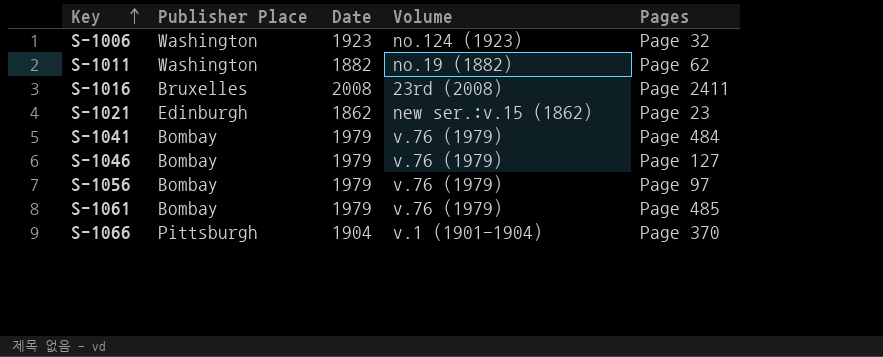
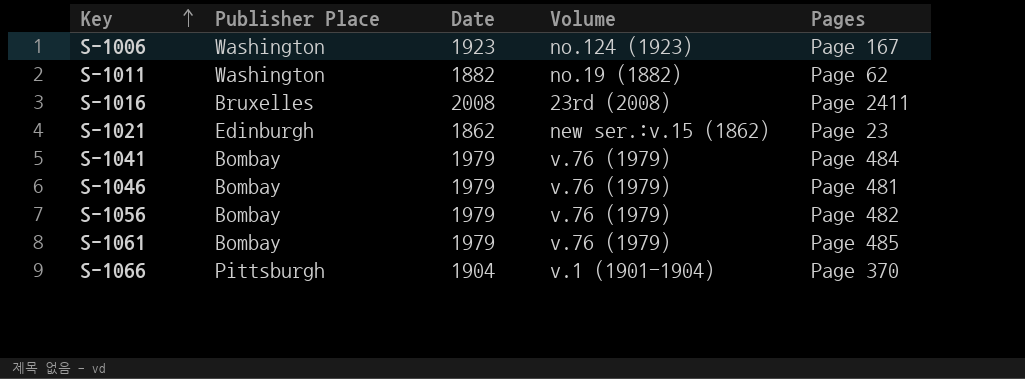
S-1006 | Pages: Page 32 -> Page 167
S-1046 | Pages: Page 127 -> Page 481
S-1056 | Pages: Page 97 -> Page 482

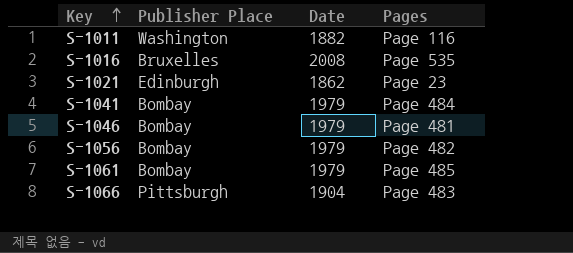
column Volume | position: 4 -> none
row S-1006: Washington | 1923 | no.124 (1923) | Page 167 -> none
S-1011 | Pages: Page 62 -> Page 116
S-1016 | Pages: Page 2411 -> Page 535
S-1066 | Pages: Page 370 -> Page 483

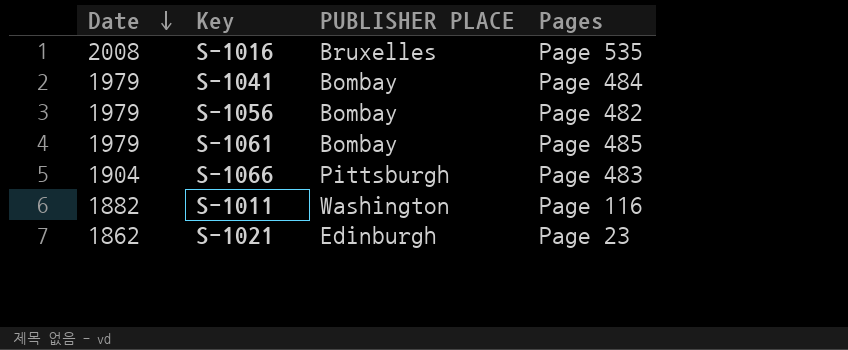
row order: Key ascending -> Date descending
column Date | position: 3 -> 1
column name: Publisher Place -> PUBLISHER PLACE
row S-1046: Bombay | 1979 | Page 481 -> none

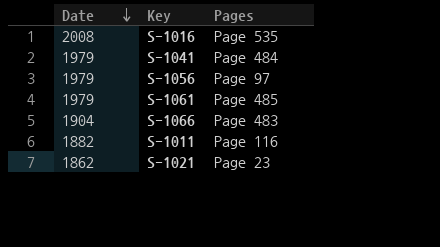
column PUBLISHER PLACE | position: 3 -> none
S-1056 | Pages: Page 482 -> Page 97

